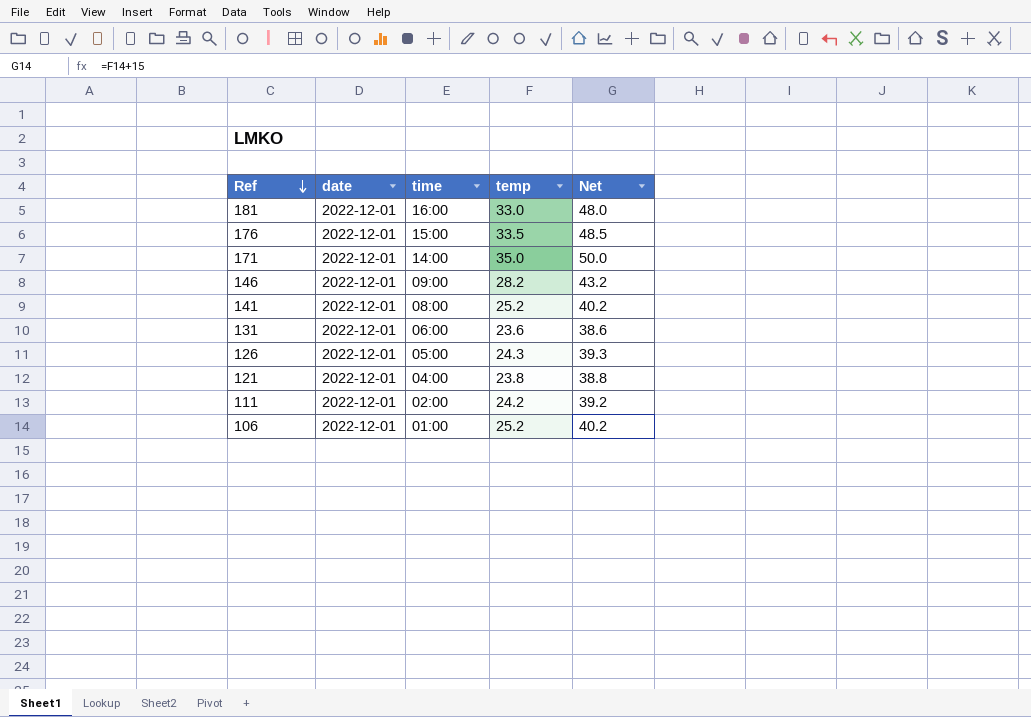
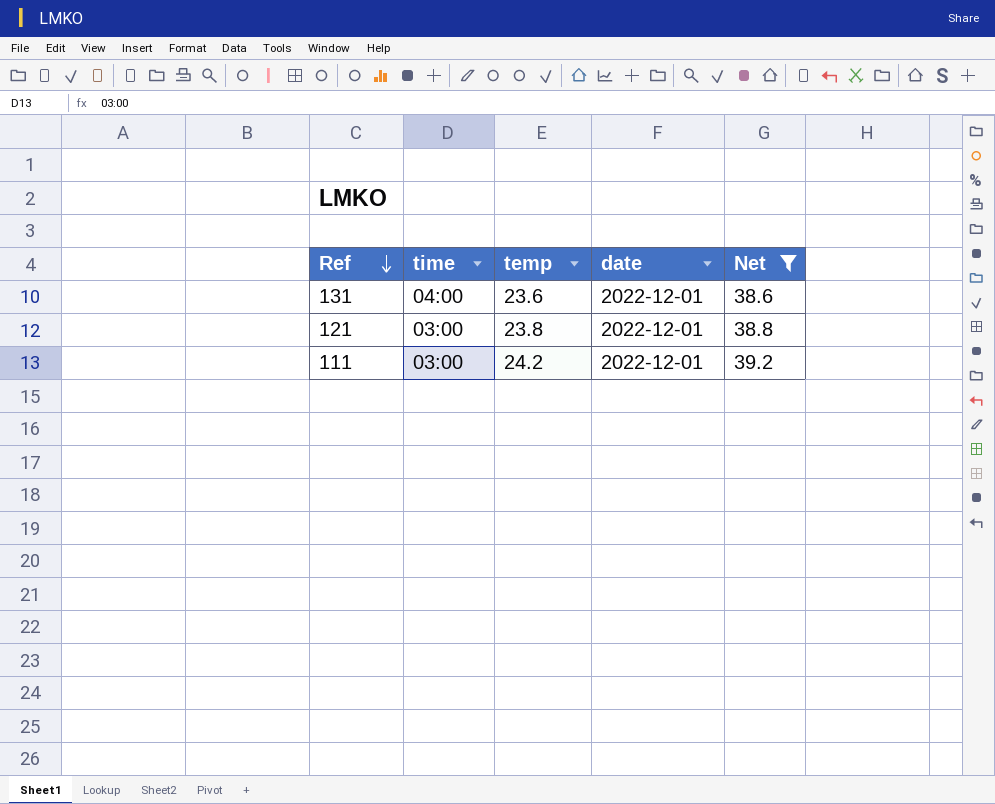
filter: none -> Net <= 39.2
column date | position: 2 -> 4
131 | time: 06:00 -> 04:00
121 | time: 04:00 -> 03:00
111 | time: 02:00 -> 03:00

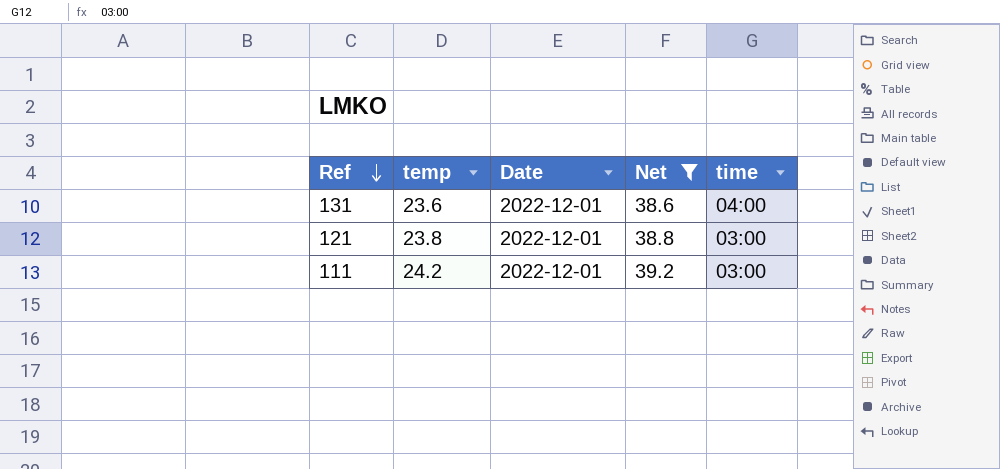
column name: date -> Date
column time | position: 2 -> 5

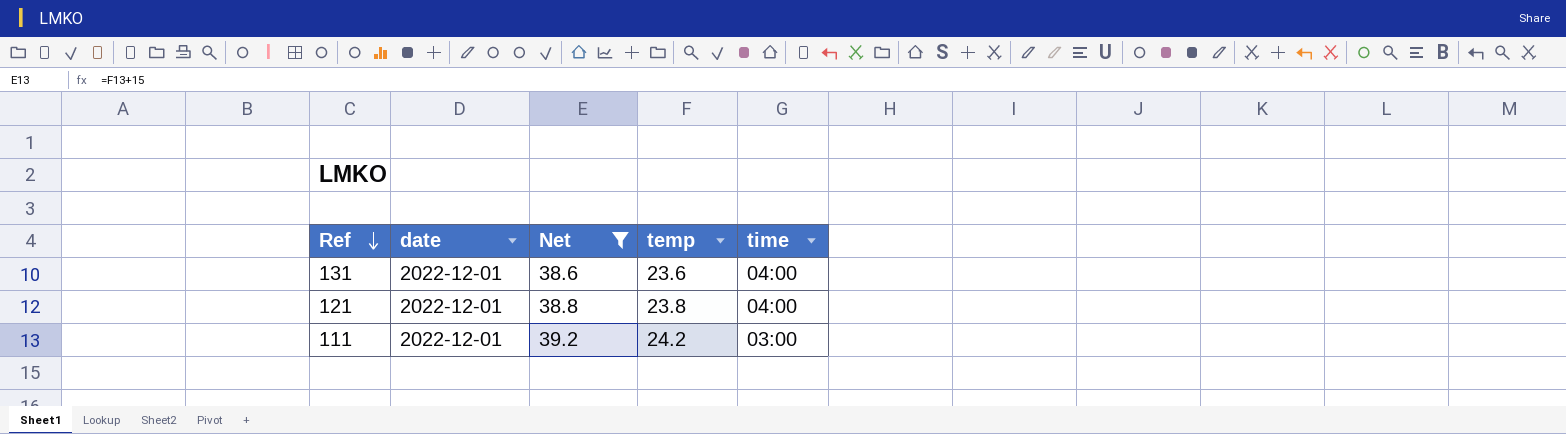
column name: Date -> date
column temp | position: 2 -> 4
121 | time: 03:00 -> 04:00

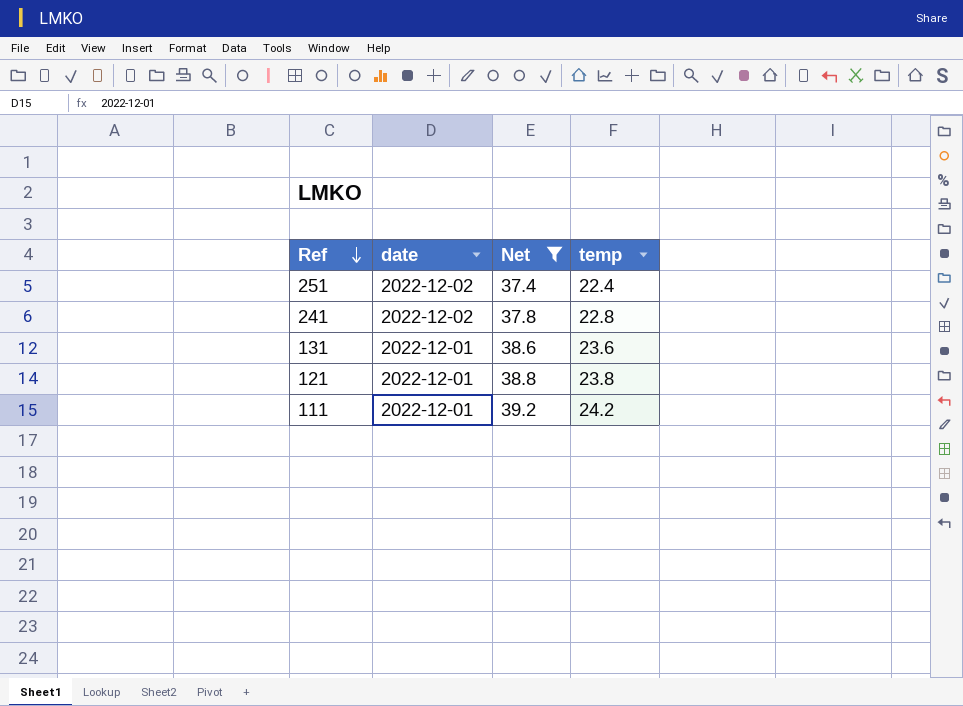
column time | position: 5 -> none
row 251: none -> 2022-12-02 | 37.4 | 22.4
row 241: none -> 2022-12-02 | 37.8 | 22.8

